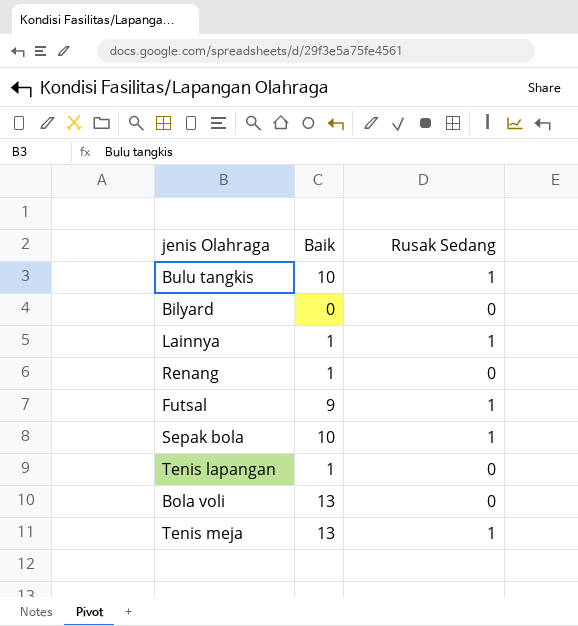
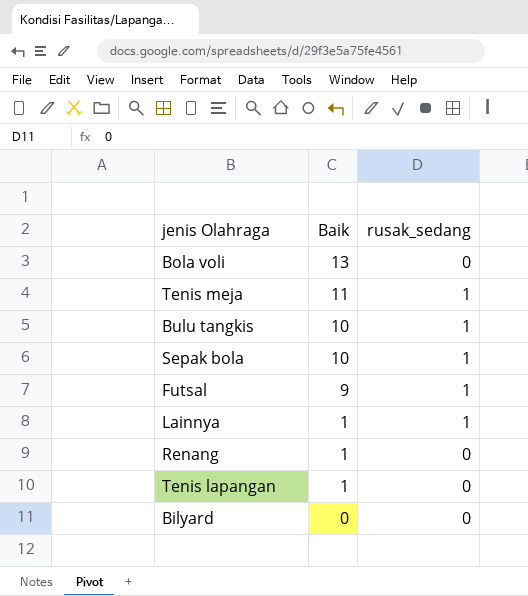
row order: none -> Baik descending
column name: Rusak Sedang -> rusak_sedang
Tenis meja | Baik: 13 -> 11

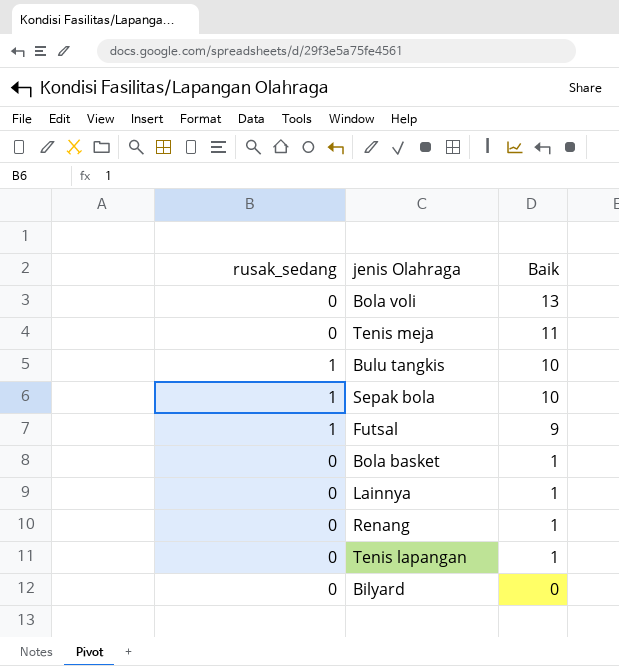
column rusak_sedang | position: 3 -> 1
Tenis meja | rusak_sedang: 1 -> 0
row Bola basket: none -> 0 | 1
Lainnya | rusak_sedang: 1 -> 0

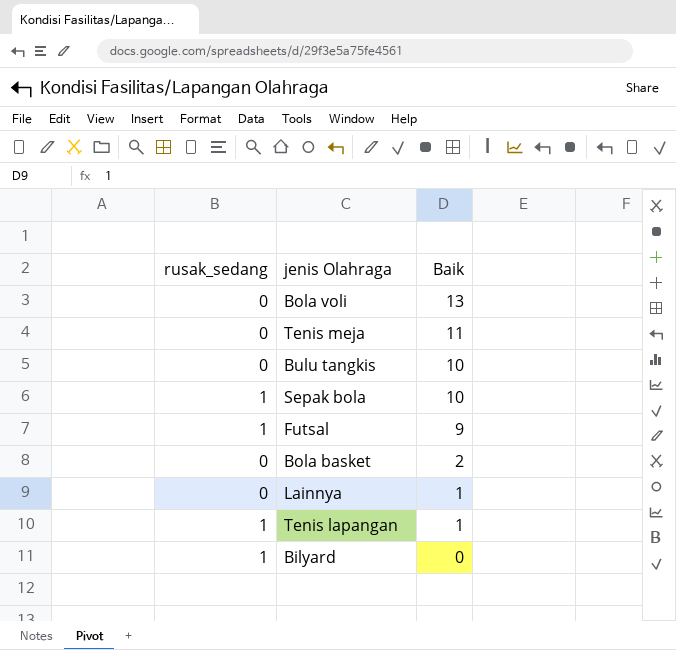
row Renang: 0 | 1 -> none
Bulu tangkis | rusak_sedang: 1 -> 0
Bola basket | Baik: 1 -> 2
Tenis lapangan | rusak_sedang: 0 -> 1
Bilyard | rusak_sedang: 0 -> 1

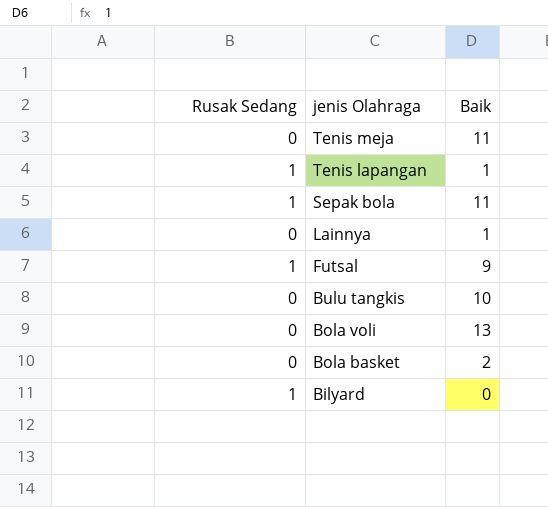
row order: Baik descending -> jenis Olahraga descending
column name: rusak_sedang -> Rusak Sedang
Sepak bola | Baik: 10 -> 11

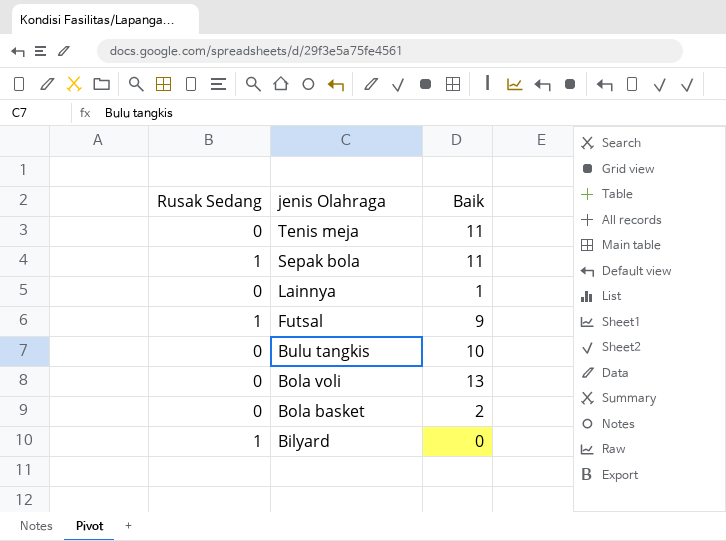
row Tenis lapangan: 1 | 1 -> none

